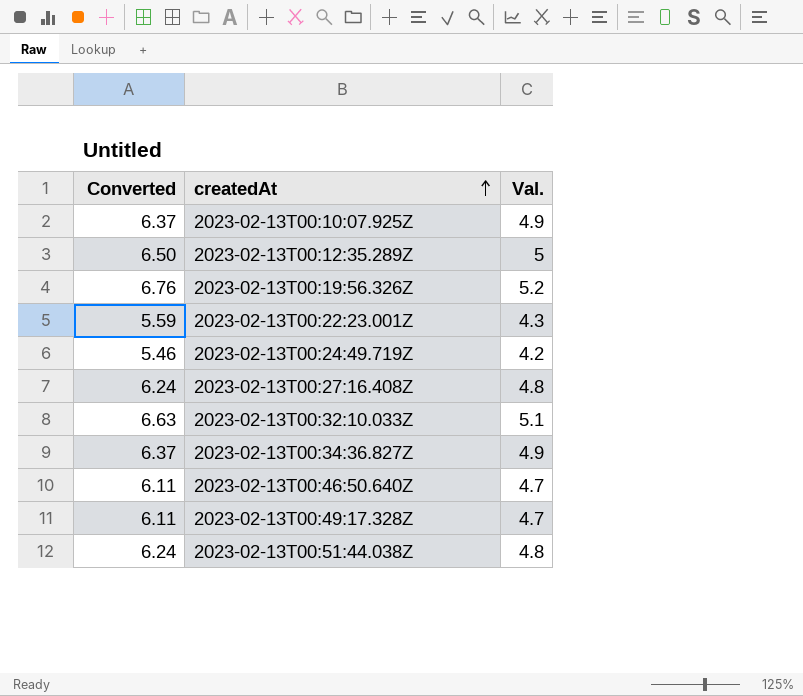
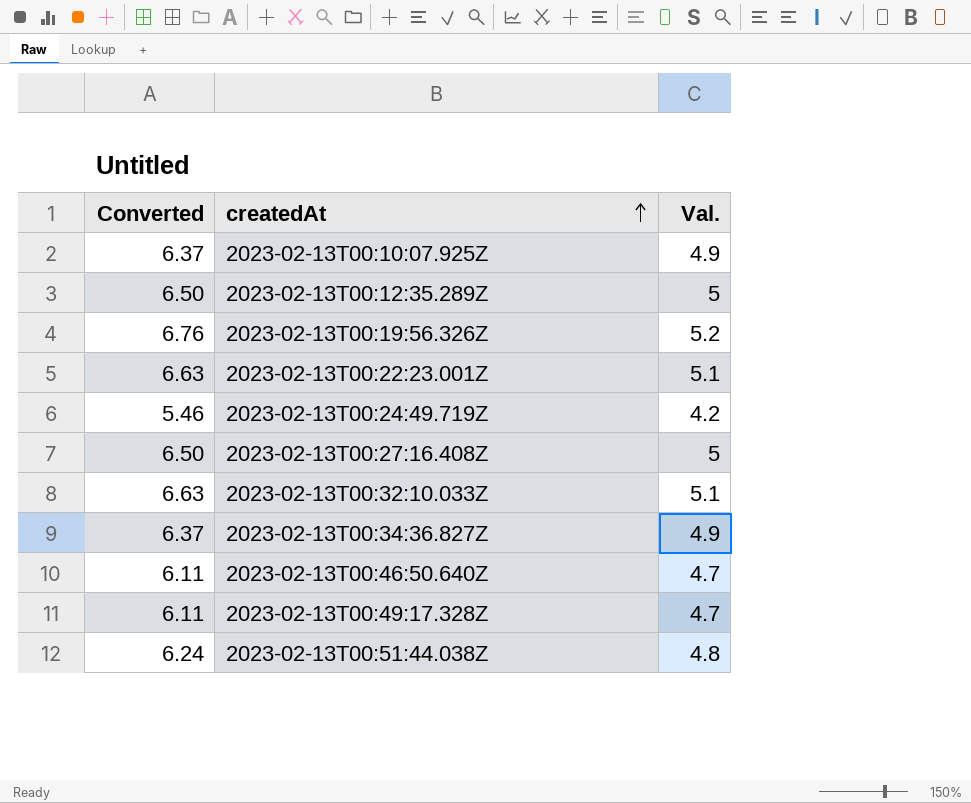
2023-02-13T00:22:23.001Z | Converted: 5.59 -> 6.63
2023-02-13T00:22:23.001Z | Val.: 4.3 -> 5.1
2023-02-13T00:27:16.408Z | Converted: 6.24 -> 6.50
2023-02-13T00:27:16.408Z | Val.: 4.8 -> 5

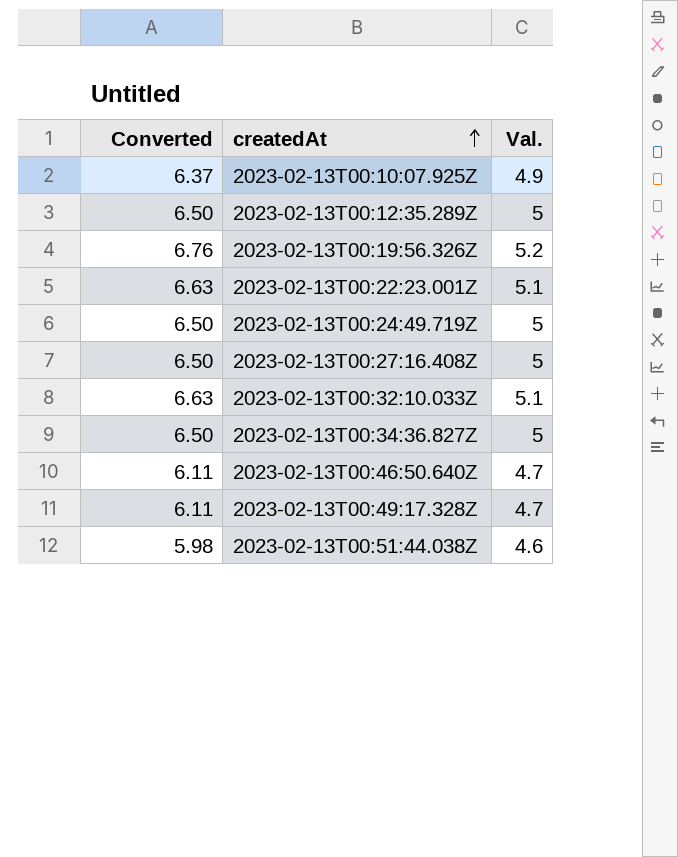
2023-02-13T00:24:49.719Z | Converted: 5.46 -> 6.50
2023-02-13T00:24:49.719Z | Val.: 4.2 -> 5
2023-02-13T00:34:36.827Z | Converted: 6.37 -> 6.50
2023-02-13T00:34:36.827Z | Val.: 4.9 -> 5
2023-02-13T00:51:44.038Z | Converted: 6.24 -> 5.98
2023-02-13T00:51:44.038Z | Val.: 4.8 -> 4.6

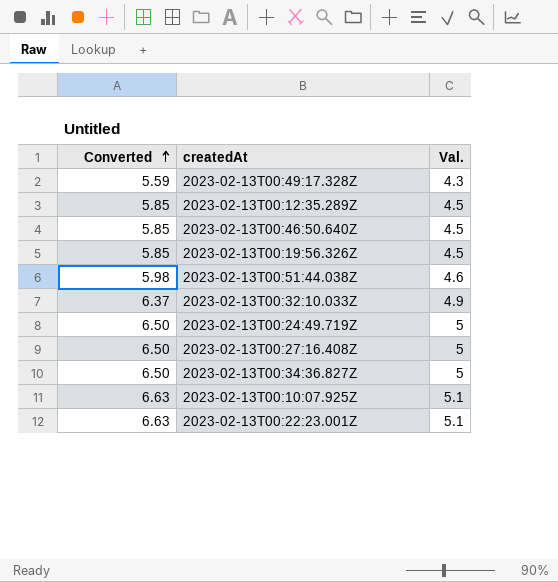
row order: createdAt ascending -> Converted ascending
2023-02-13T00:49:17.328Z | Converted: 6.11 -> 5.59
2023-02-13T00:49:17.328Z | Val.: 4.7 -> 4.3
2023-02-13T00:12:35.289Z | Converted: 6.50 -> 5.85
2023-02-13T00:12:35.289Z | Val.: 5 -> 4.5
2023-02-13T00:46:50.640Z | Converted: 6.11 -> 5.85
2023-02-13T00:46:50.640Z | Val.: 4.7 -> 4.5
2023-02-13T00:19:56.326Z | Converted: 6.76 -> 5.85
2023-02-13T00:19:56.326Z | Val.: 5.2 -> 4.5
2023-02-13T00:32:10.033Z | Converted: 6.63 -> 6.37
2023-02-13T00:32:10.033Z | Val.: 5.1 -> 4.9
2023-02-13T00:10:07.925Z | Converted: 6.37 -> 6.63
2023-02-13T00:10:07.925Z | Val.: 4.9 -> 5.1

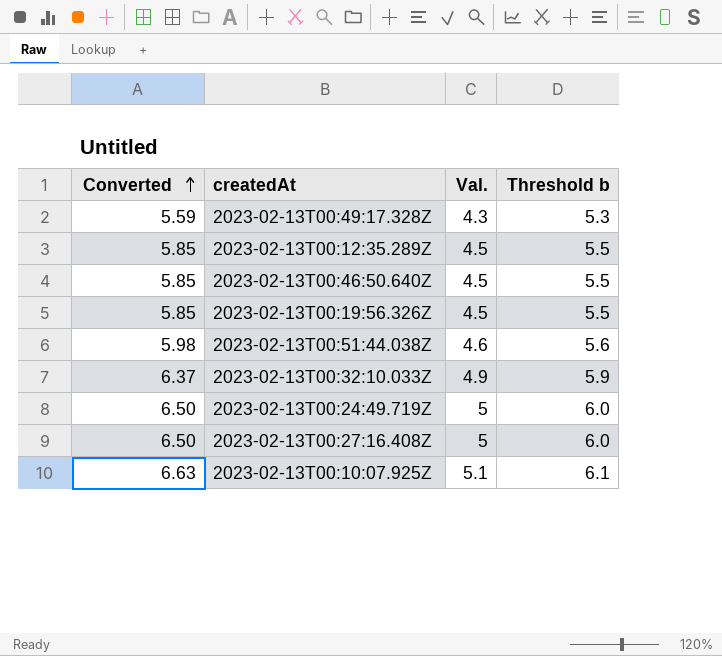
column Threshold b | formula: none -> [Val.] + 1
row 2023-02-13T00:34:36.827Z: 6.50 | 5 -> none
row 2023-02-13T00:22:23.001Z: 6.63 | 5.1 -> none

